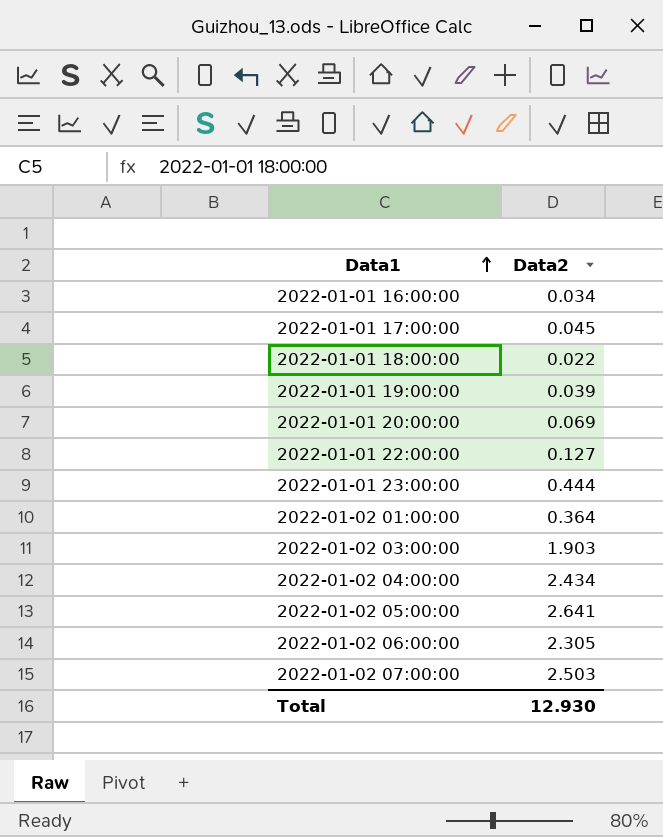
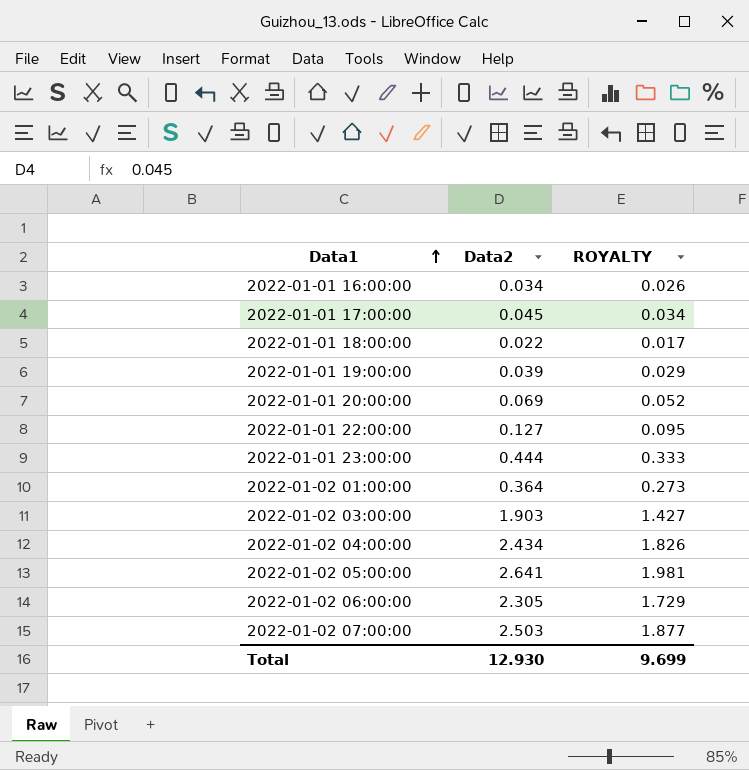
column ROYALTY | formula: none -> [Data2] * 0.75

